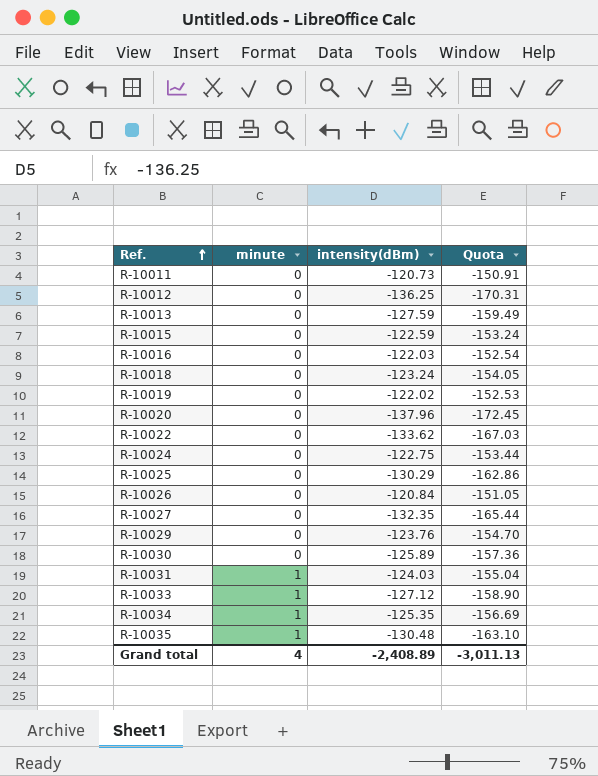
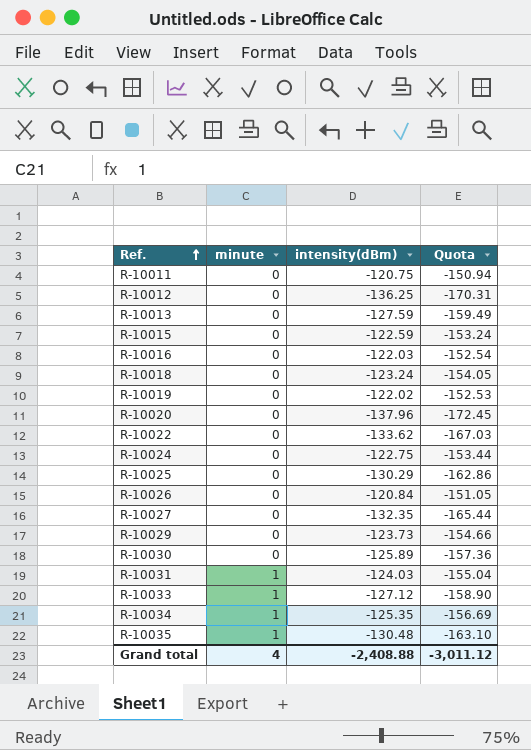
R-10011 | intensity(dBm): -120.73 -> -120.75
R-10011 | Quota: -150.91 -> -150.94
R-10029 | intensity(dBm): -123.76 -> -123.73
R-10029 | Quota: -154.70 -> -154.66
Grand total | intensity(dBm): -2,408.89 -> -2,408.88
Grand total | Quota: -3,011.13 -> -3,011.12

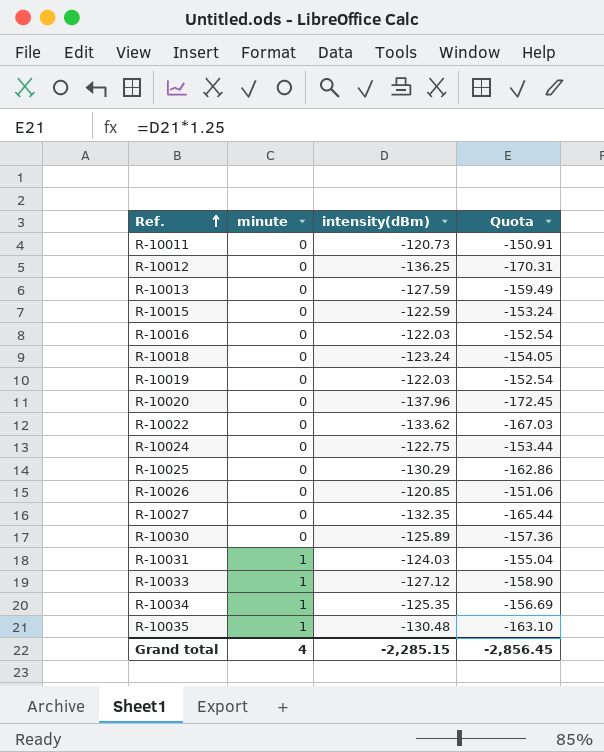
row R-10029: 0 | -123.73 | -154.66 -> none
R-10011 | intensity(dBm): -120.75 -> -120.73
R-10011 | Quota: -150.94 -> -150.91
R-10019 | intensity(dBm): -122.02 -> -122.03
R-10019 | Quota: -152.53 -> -152.54
R-10026 | intensity(dBm): -120.84 -> -120.85
R-10026 | Quota: -151.05 -> -151.06
Grand total | intensity(dBm): -2,408.88 -> -2,285.15
Grand total | Quota: -3,011.12 -> -2,856.45

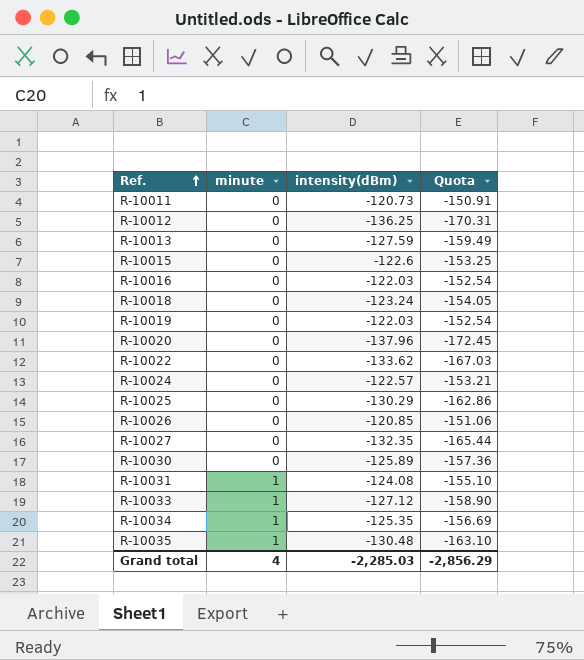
R-10015 | intensity(dBm): -122.59 -> -122.6
R-10015 | Quota: -153.24 -> -153.25
R-10024 | intensity(dBm): -122.75 -> -122.57
R-10024 | Quota: -153.44 -> -153.21
R-10031 | intensity(dBm): -124.03 -> -124.08
R-10031 | Quota: -155.04 -> -155.10
Grand total | intensity(dBm): -2,285.15 -> -2,285.03
Grand total | Quota: -2,856.45 -> -2,856.29

